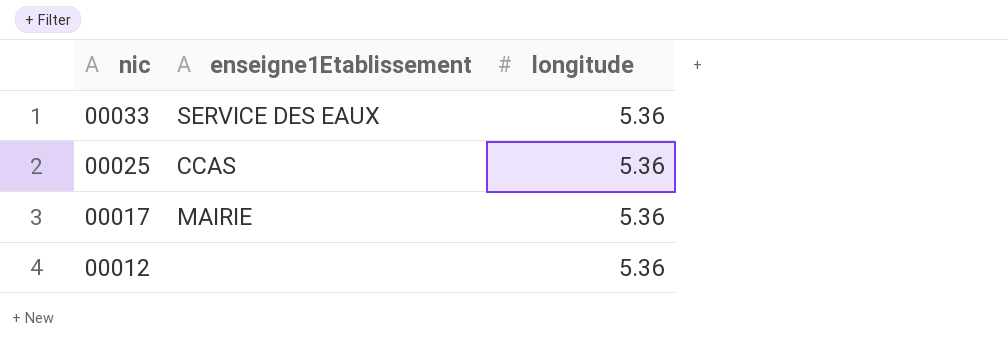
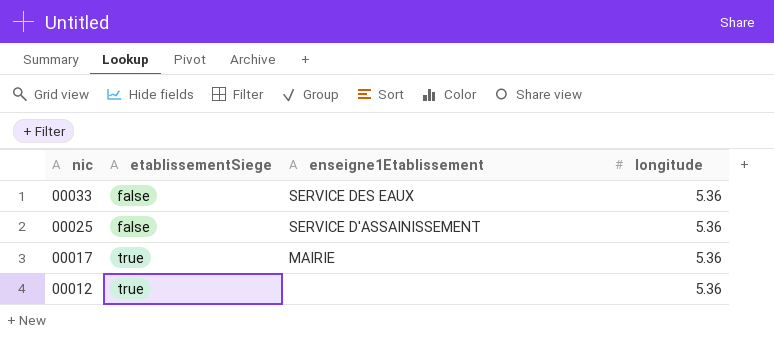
column etablissementSiege | position: none -> 2
00025 | enseigne1Etablissement: CCAS -> SERVICE D'ASSAINISSEMENT

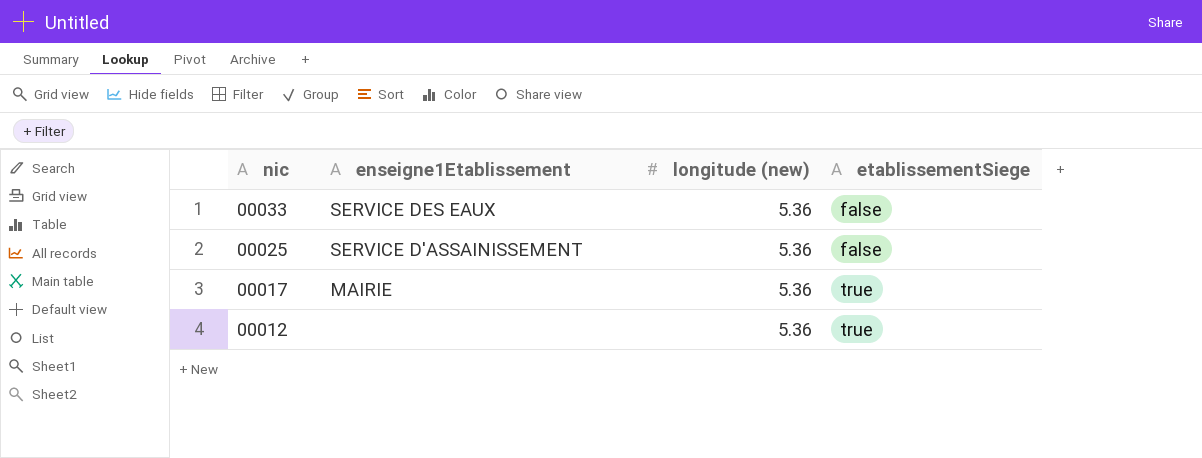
column name: longitude -> longitude (new)
column etablissementSiege | position: 2 -> 4

